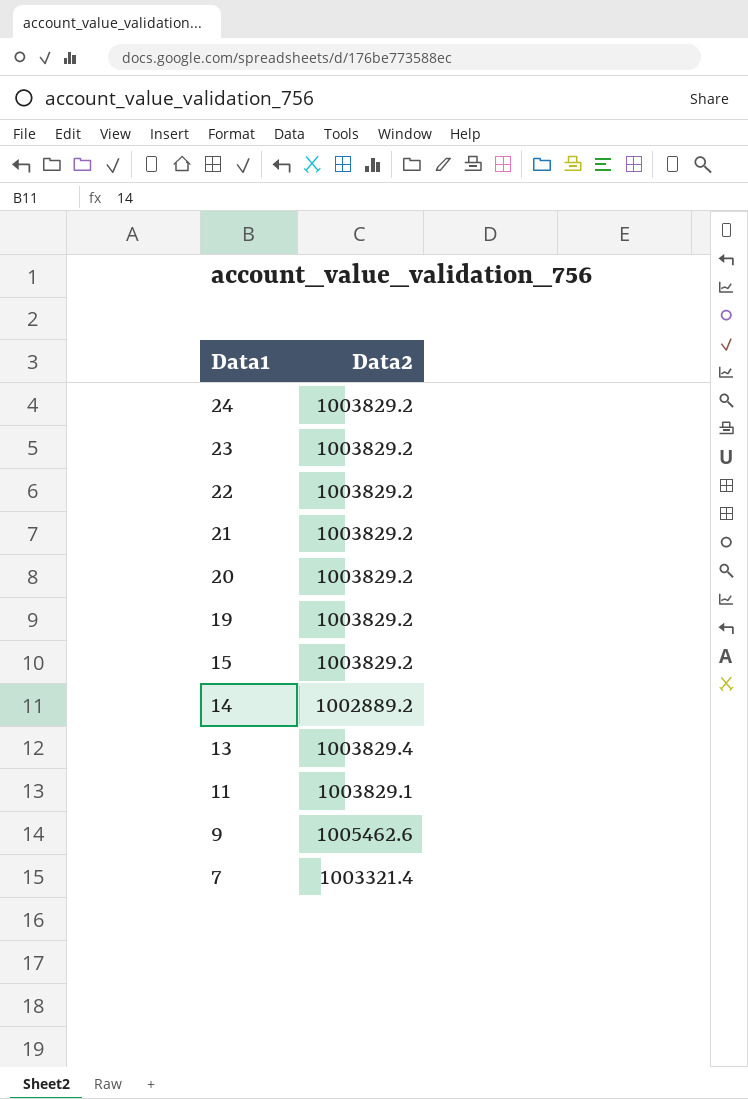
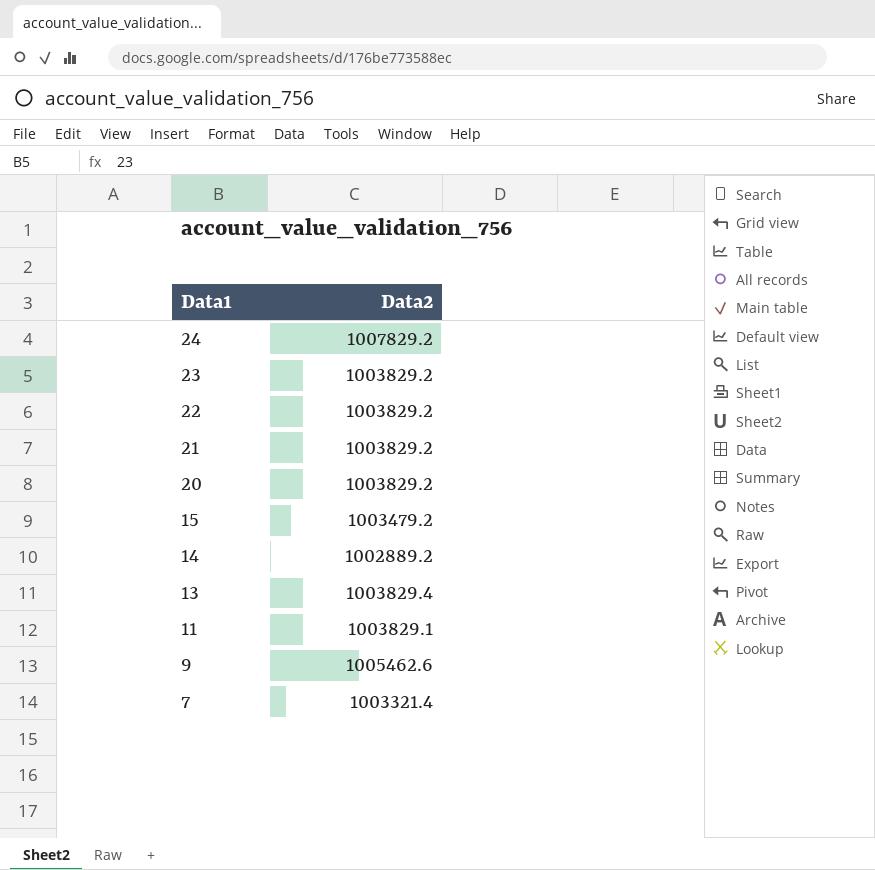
row 19: 1003829.2 -> none
24 | Data2: 1003829.2 -> 1007829.2
15 | Data2: 1003829.2 -> 1003479.2

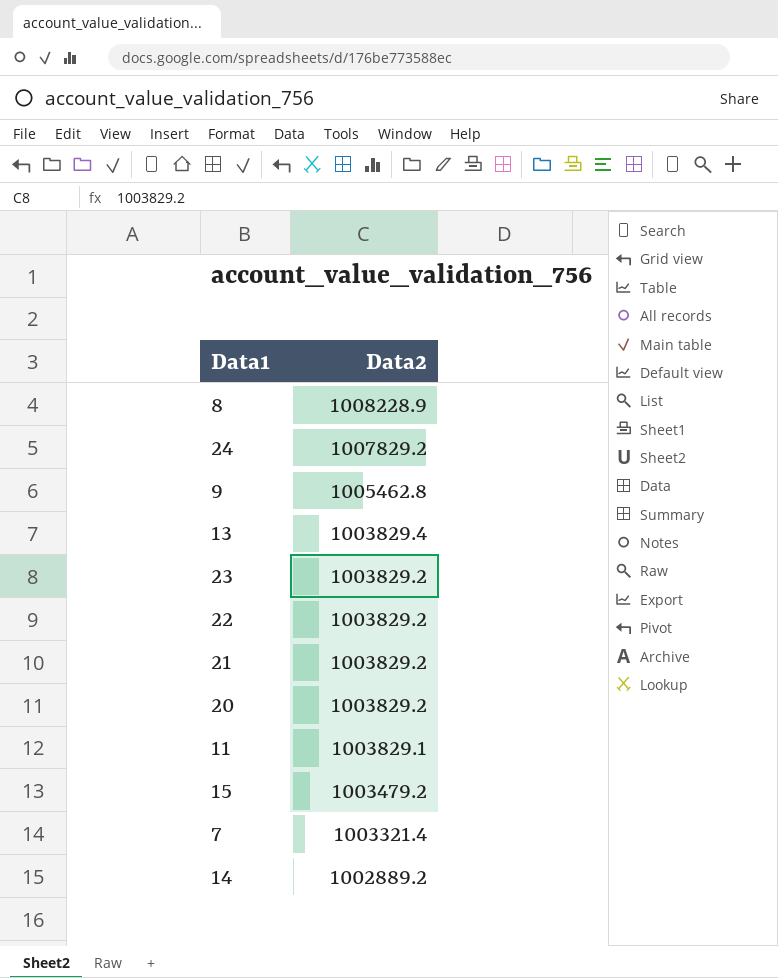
row order: Data1 descending -> Data2 descending
row 8: none -> 1008228.9
9 | Data2: 1005462.6 -> 1005462.8

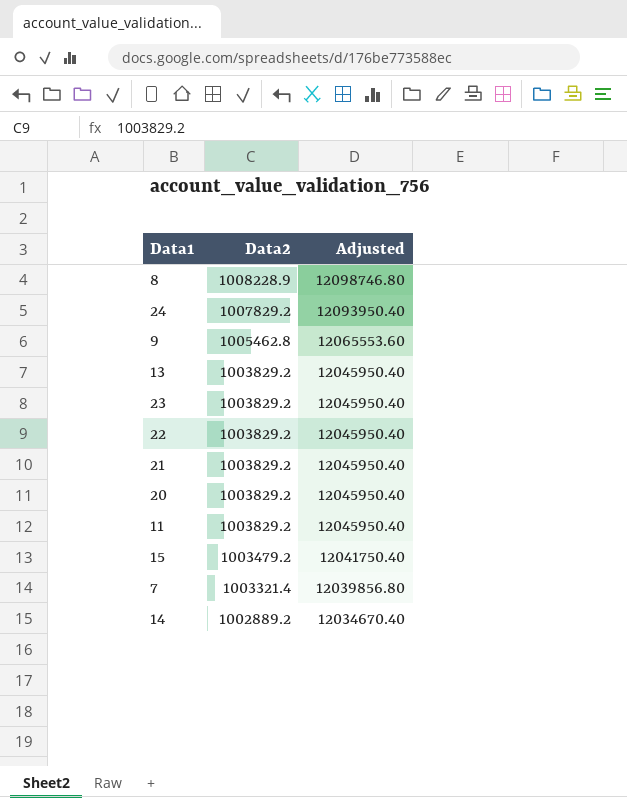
column Adjusted | formula: none -> [Data2] * 12
13 | Data2: 1003829.4 -> 1003829.2
11 | Data2: 1003829.1 -> 1003829.2

